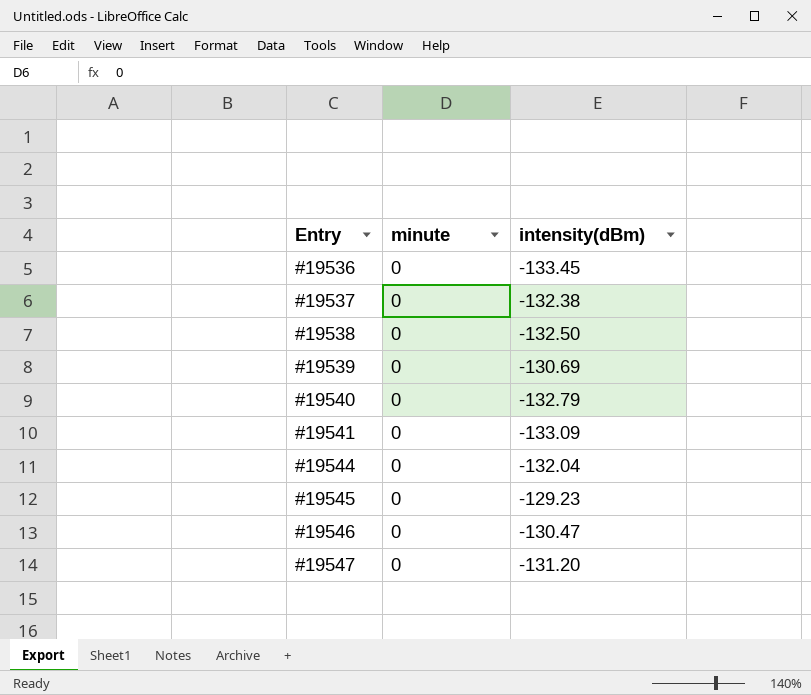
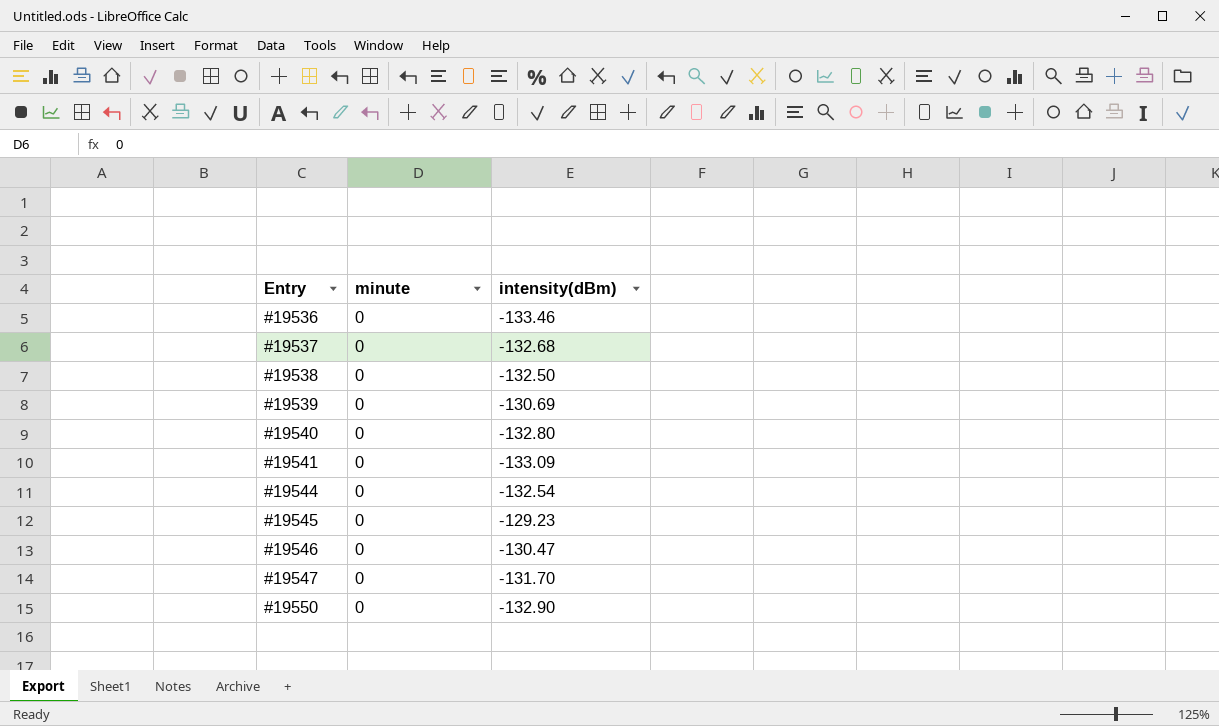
#19536 | intensity(dBm): -133.45 -> -133.46
#19537 | intensity(dBm): -132.38 -> -132.68
#19540 | intensity(dBm): -132.79 -> -132.80
#19544 | intensity(dBm): -132.04 -> -132.54
#19547 | intensity(dBm): -131.20 -> -131.70
row #19550: none -> 0 | -132.90

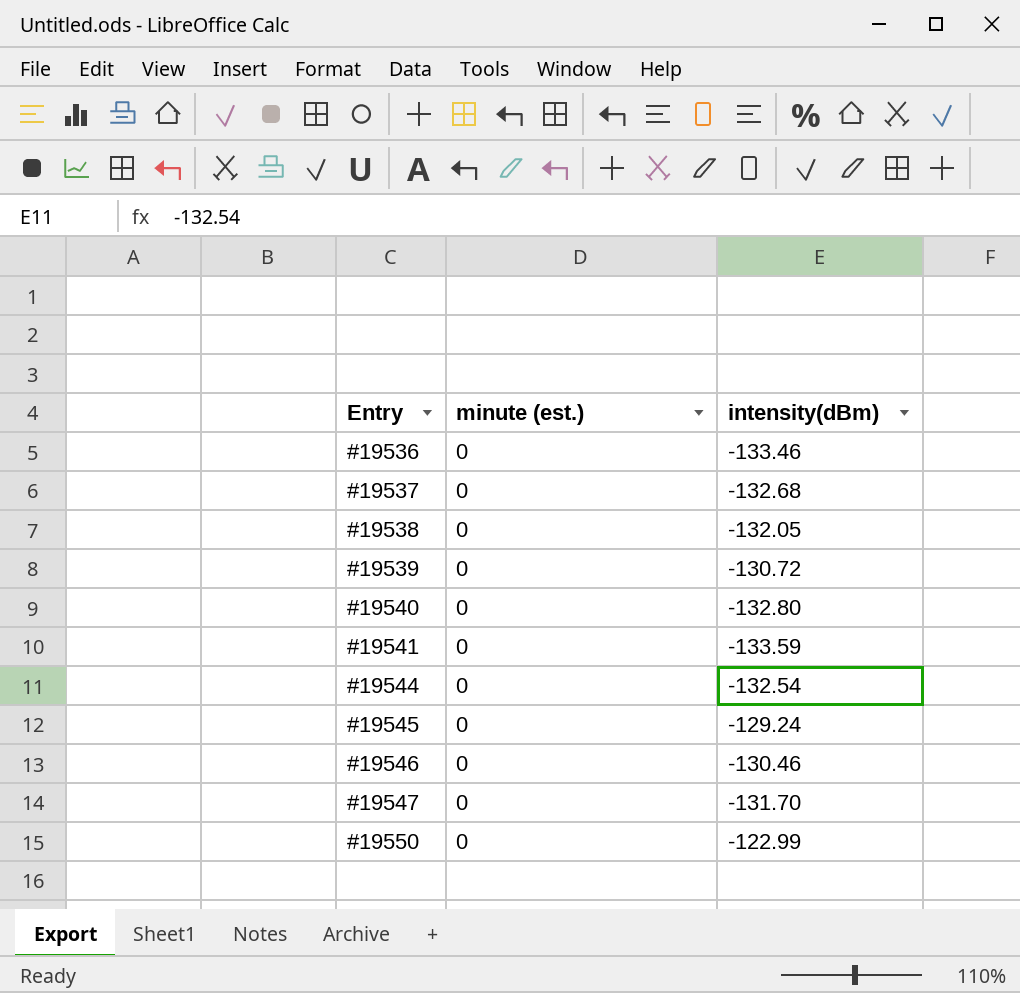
column name: minute -> minute (est.)
#19538 | intensity(dBm): -132.50 -> -132.05
#19539 | intensity(dBm): -130.69 -> -130.72
#19541 | intensity(dBm): -133.09 -> -133.59
#19545 | intensity(dBm): -129.23 -> -129.24
#19546 | intensity(dBm): -130.47 -> -130.46
#19550 | intensity(dBm): -132.90 -> -122.99

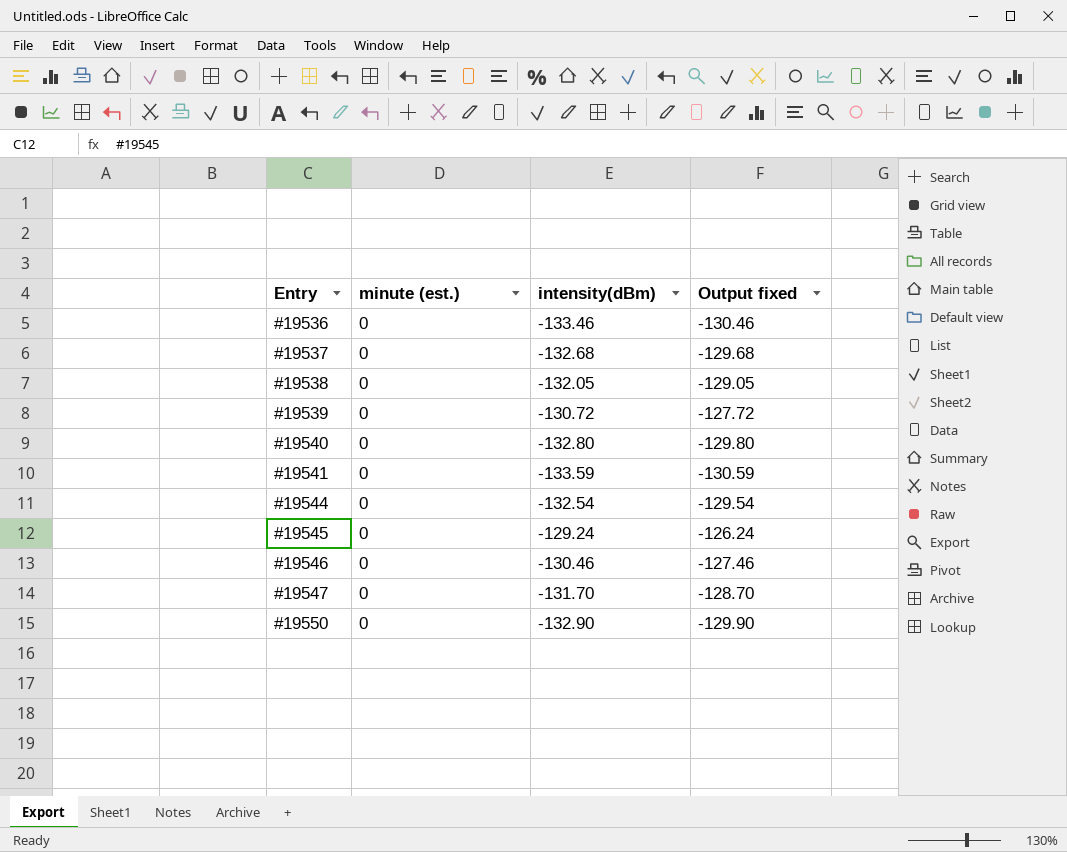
column Output fixed | formula: none -> [intensity(dBm)] + 3
#19550 | intensity(dBm): -122.99 -> -132.90

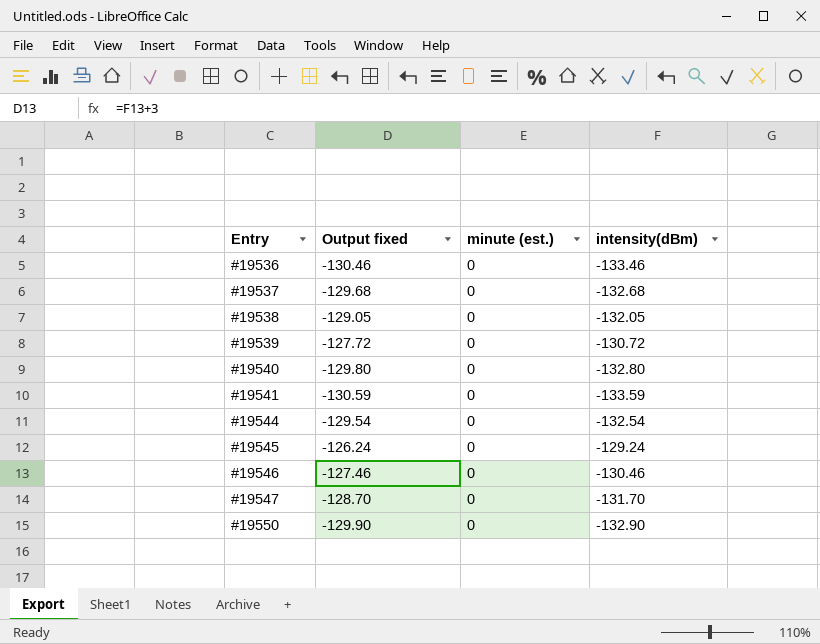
column Output fixed | position: 4 -> 2

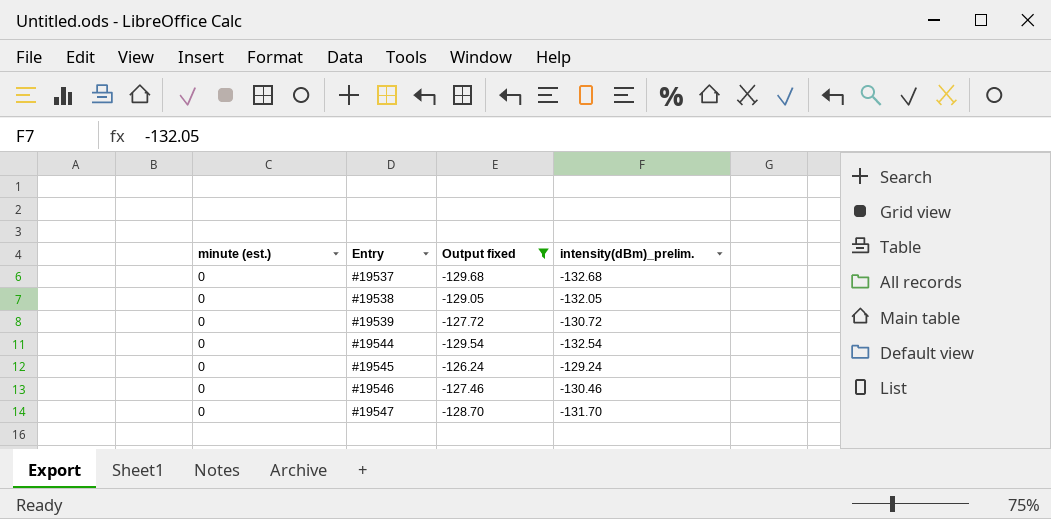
filter: none -> Output fixed >= -129.68
column minute (est.) | position: 3 -> 1
column name: intensity(dBm) -> intensity(dBm)_prelim.

